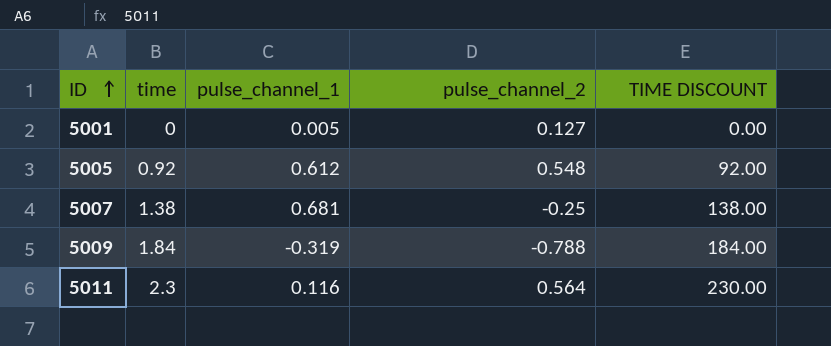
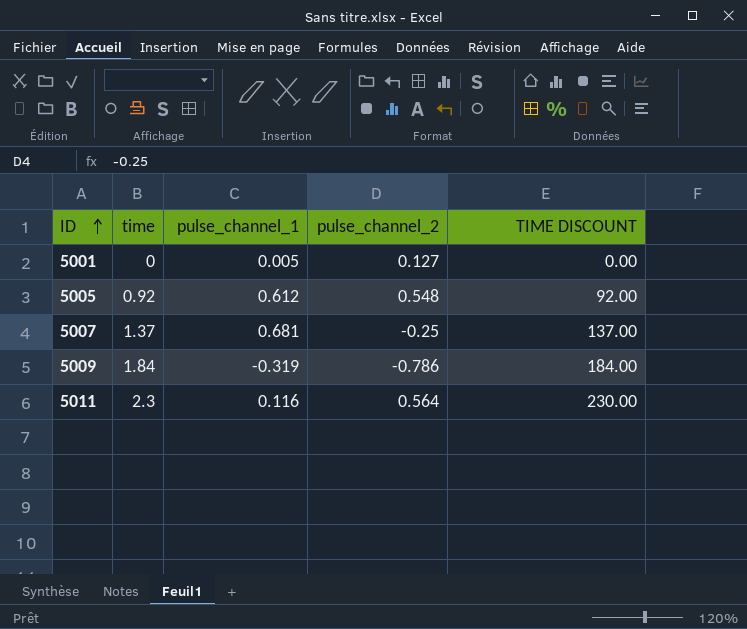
5007 | time: 1.38 -> 1.37
5007 | TIME DISCOUNT: 138.00 -> 137.00
5009 | pulse_channel_2: -0.788 -> -0.786

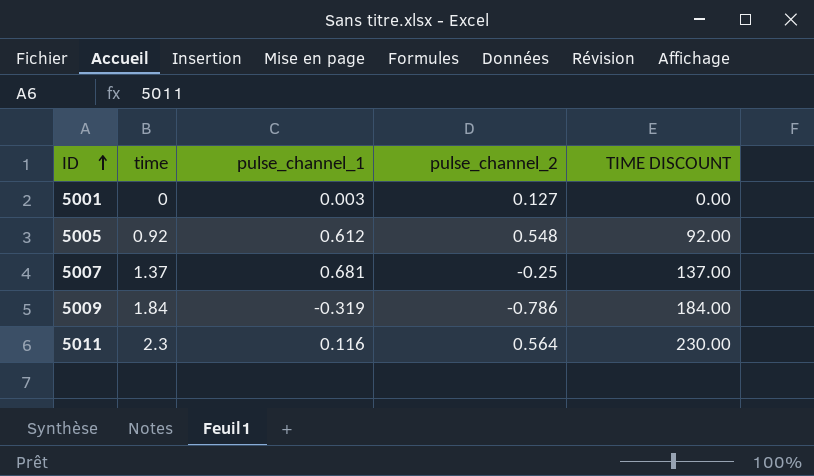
5001 | pulse_channel_1: 0.005 -> 0.003

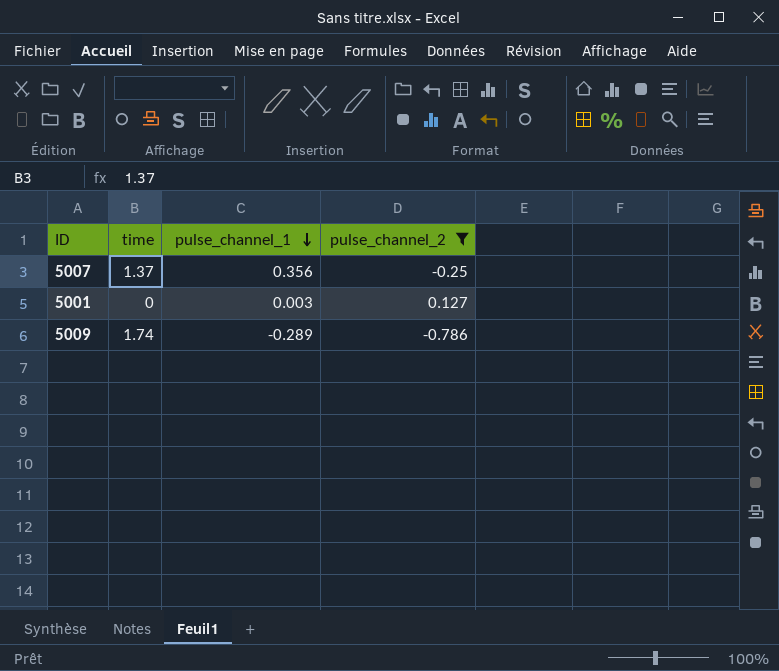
filter: none -> pulse_channel_2 <= 0.127
row order: ID ascending -> pulse_channel_1 descending
column TIME DISCOUNT | formula: [time] * 100 -> none
5007 | pulse_channel_1: 0.681 -> 0.356
5009 | time: 1.84 -> 1.74
5009 | pulse_channel_1: -0.319 -> -0.289

